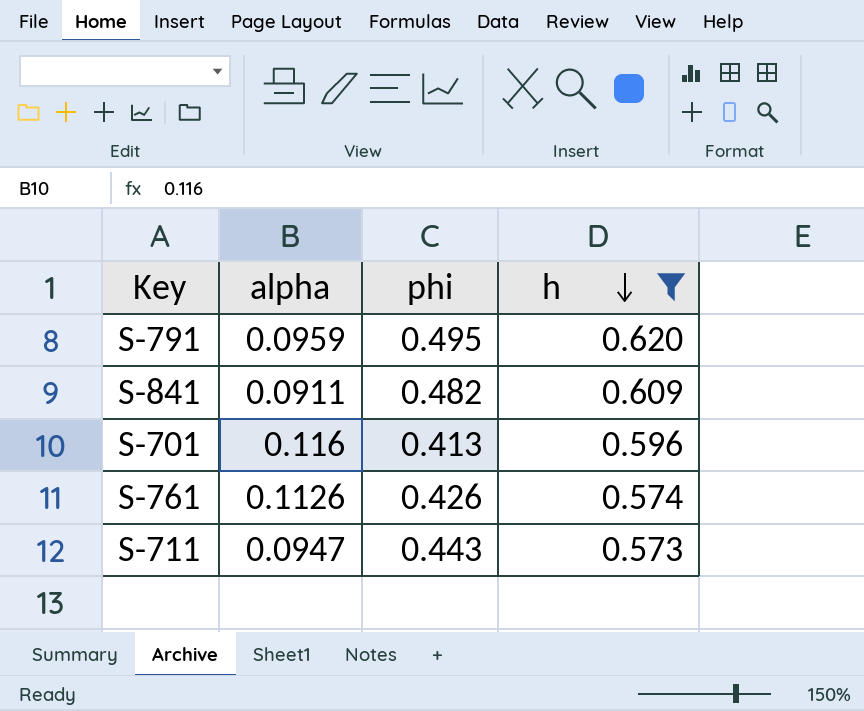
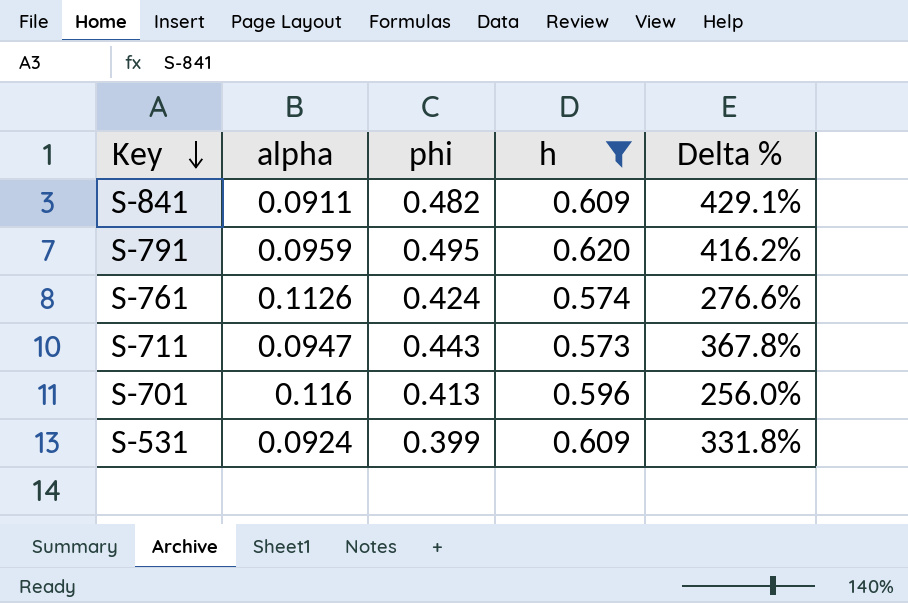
row order: h descending -> Key descending
column Delta % | formula: none -> ([phi] - [alpha]) / [alpha]
S-761 | phi: 0.426 -> 0.424
row S-531: none -> 0.0924 | 0.399 | 0.609 | 331.8%

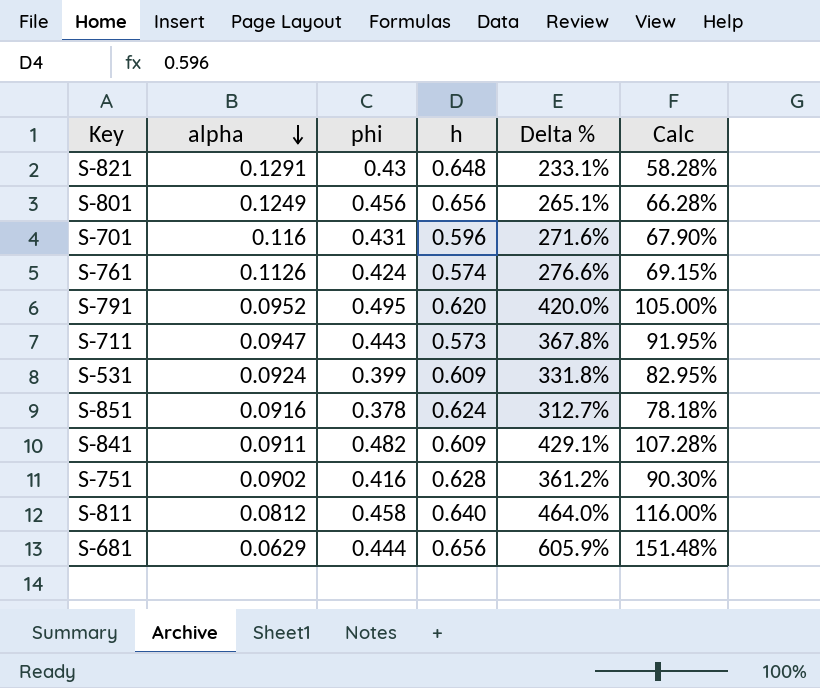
filter: h <= 0.620 -> none
row order: Key descending -> alpha descending
column Calc | formula: none -> [Delta %] * 0.25
S-701 | phi: 0.413 -> 0.431
S-701 | Delta %: 256.0% -> 271.6%
S-791 | alpha: 0.0959 -> 0.0952
S-791 | Delta %: 416.2% -> 420.0%

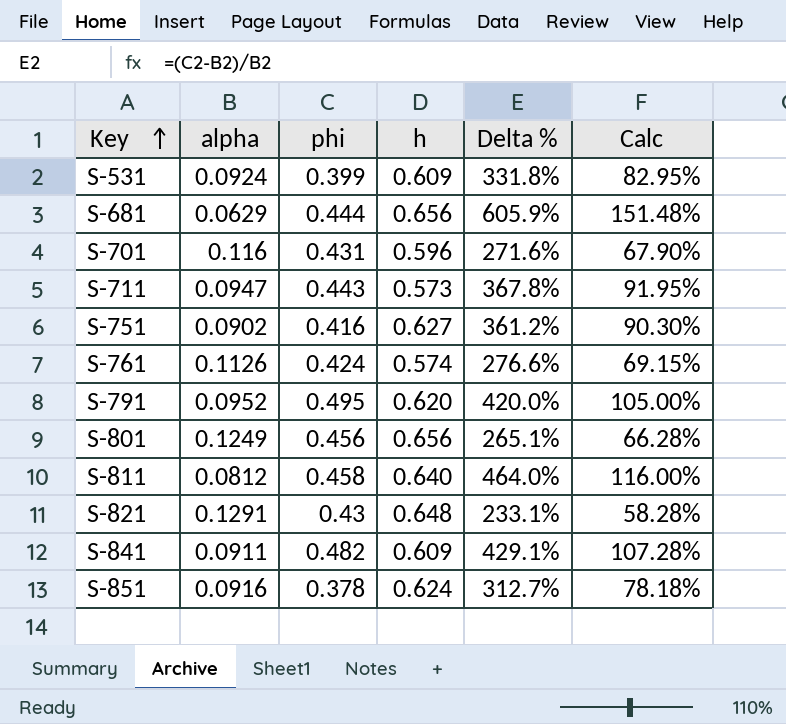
row order: alpha descending -> Key ascending
S-751 | h: 0.628 -> 0.627

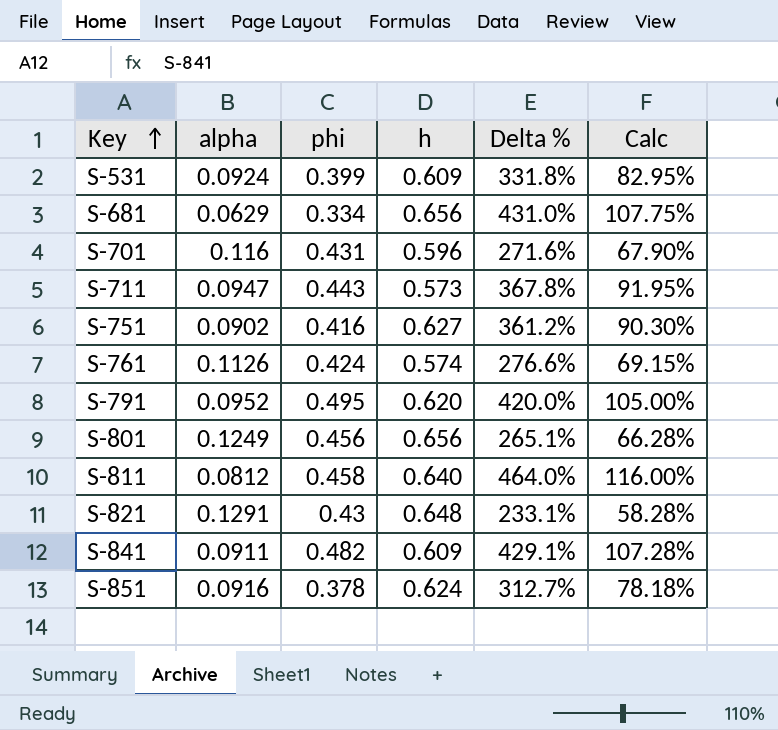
S-681 | phi: 0.444 -> 0.334
S-681 | Delta %: 605.9% -> 431.0%
S-681 | Calc: 151.48% -> 107.75%

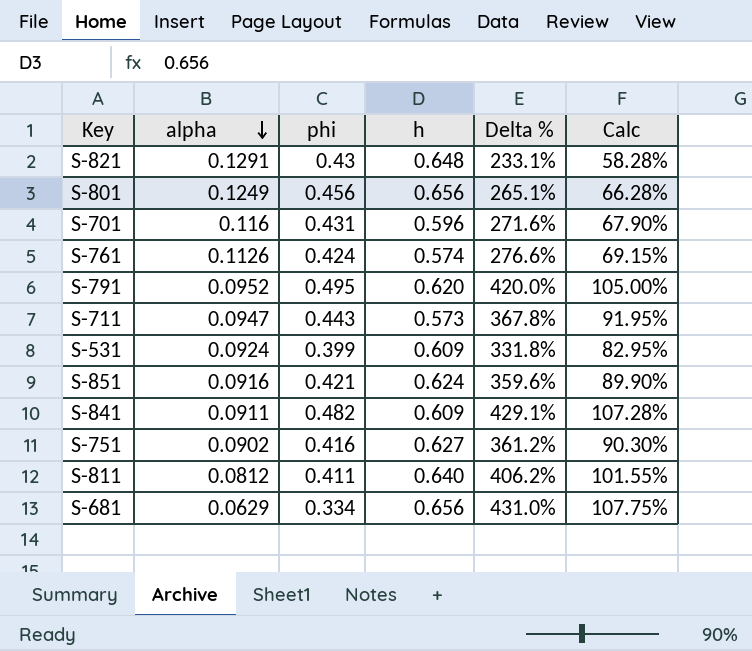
row order: Key ascending -> alpha descending
S-851 | phi: 0.378 -> 0.421
S-851 | Delta %: 312.7% -> 359.6%
S-851 | Calc: 78.18% -> 89.90%
S-811 | phi: 0.458 -> 0.411
S-811 | Delta %: 464.0% -> 406.2%
S-811 | Calc: 116.00% -> 101.55%

